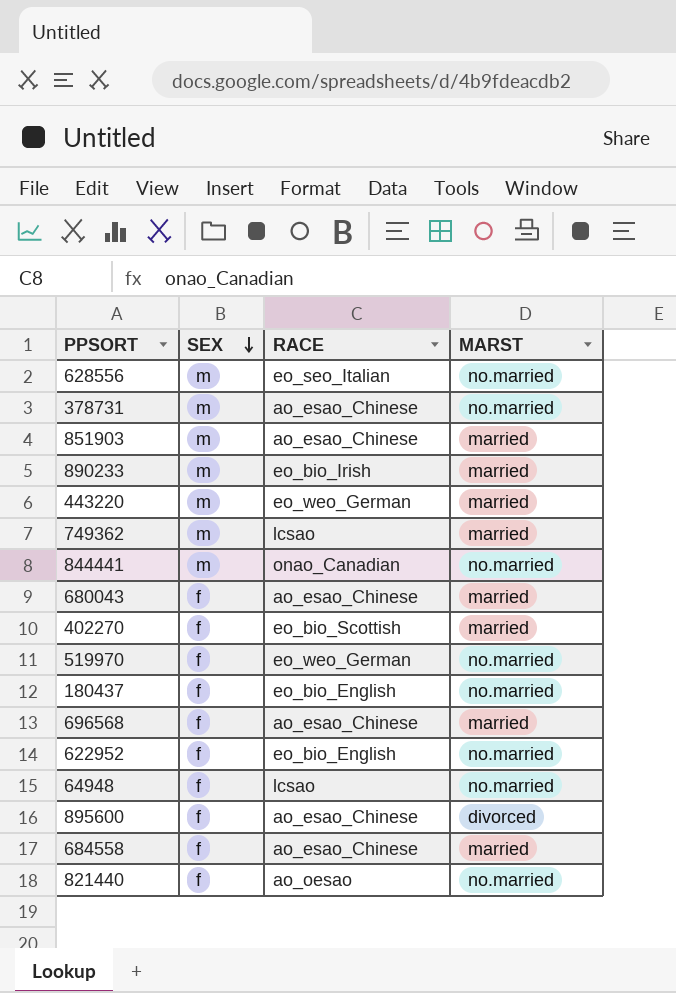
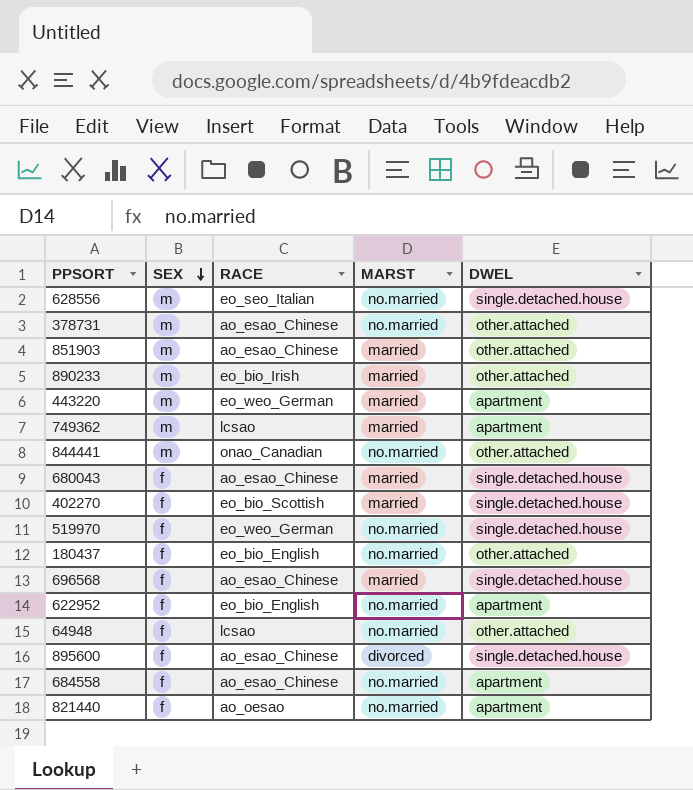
column DWEL | position: none -> 5
684558 | MARST: married -> no.married

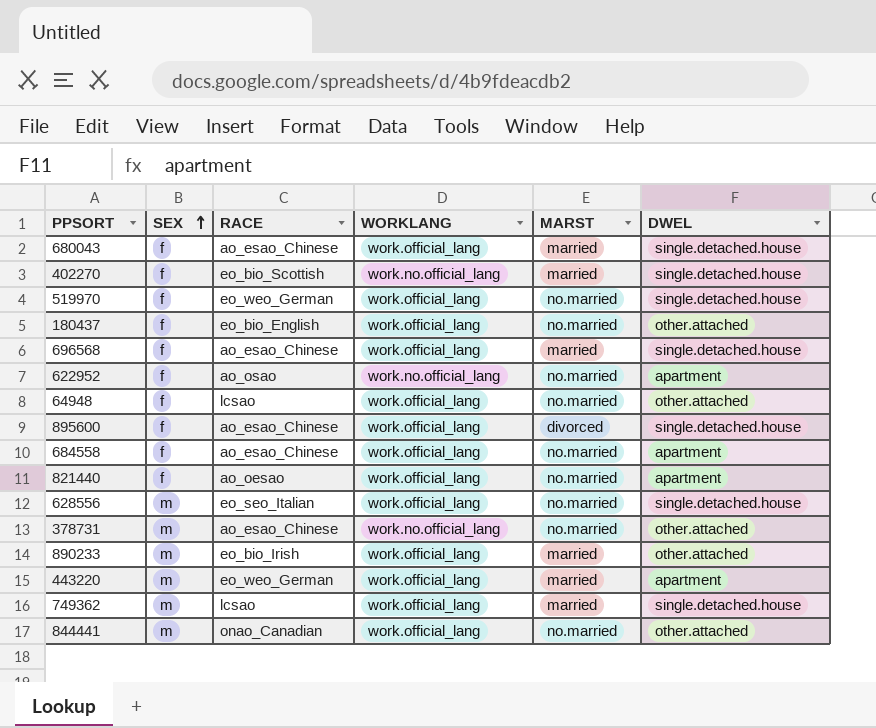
row order: SEX descending -> SEX ascending
column WORKLANG | position: none -> 4
row 851903: m | ao_esao_Chinese | married | other.attached -> none
622952 | RACE: eo_bio_English -> ao_osao
749362 | DWEL: apartment -> single.detached.house

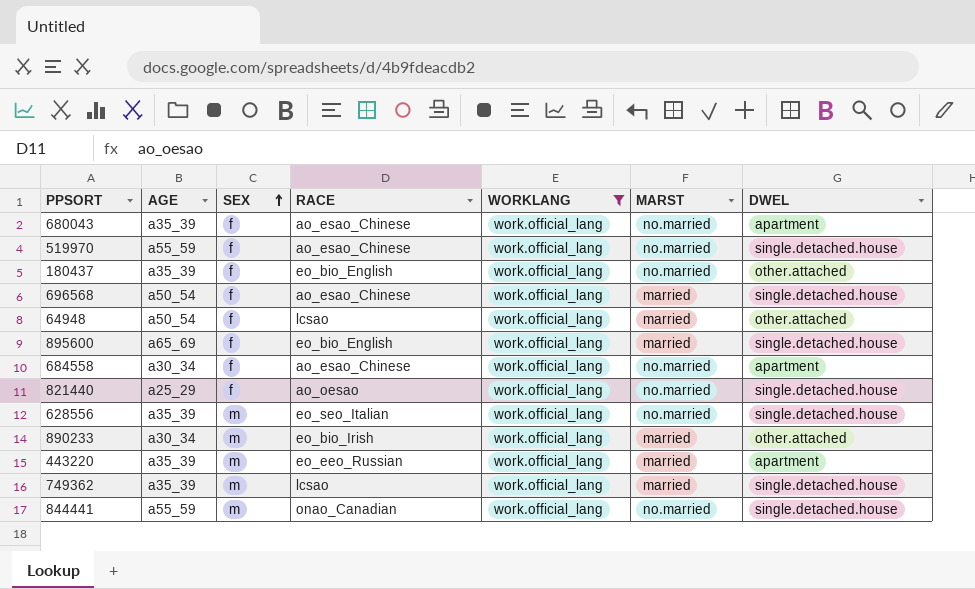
filter: none -> WORKLANG = work.official_lang
column AGE | position: none -> 2
680043 | MARST: married -> no.married
680043 | DWEL: single.detached.house -> apartment
519970 | RACE: eo_weo_German -> ao_esao_Chinese
64948 | MARST: no.married -> married
895600 | RACE: ao_esao_Chinese -> eo_bio_English
895600 | MARST: divorced -> married
821440 | DWEL: apartment -> single.detached.house
443220 | RACE: eo_weo_German -> eo_eeo_Russian
844441 | DWEL: other.attached -> single.detached.house

